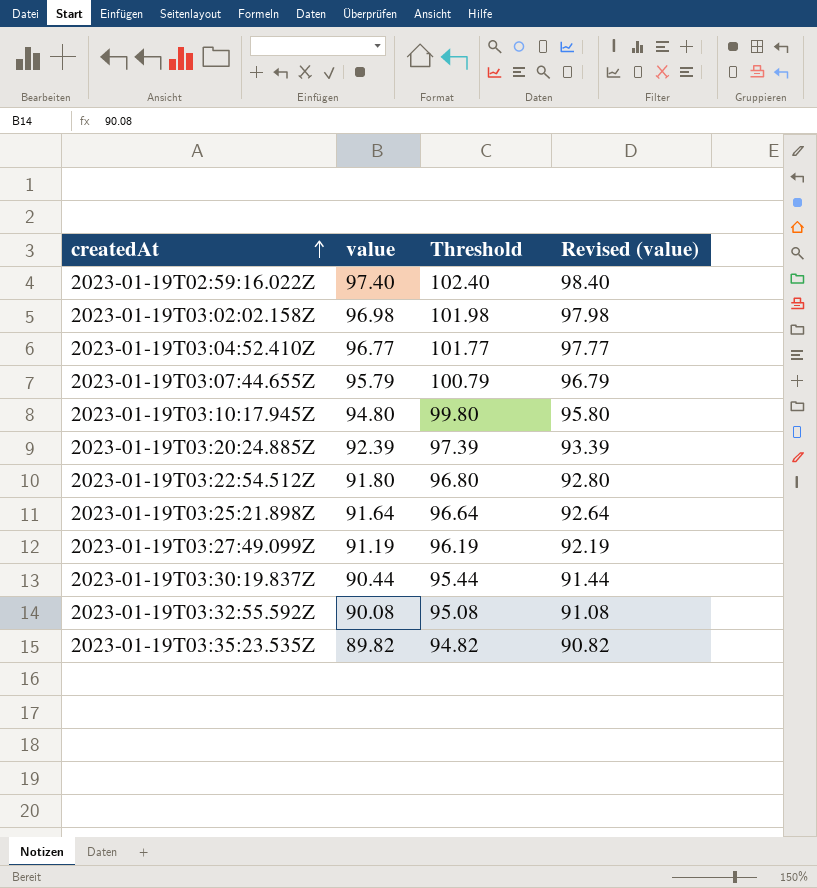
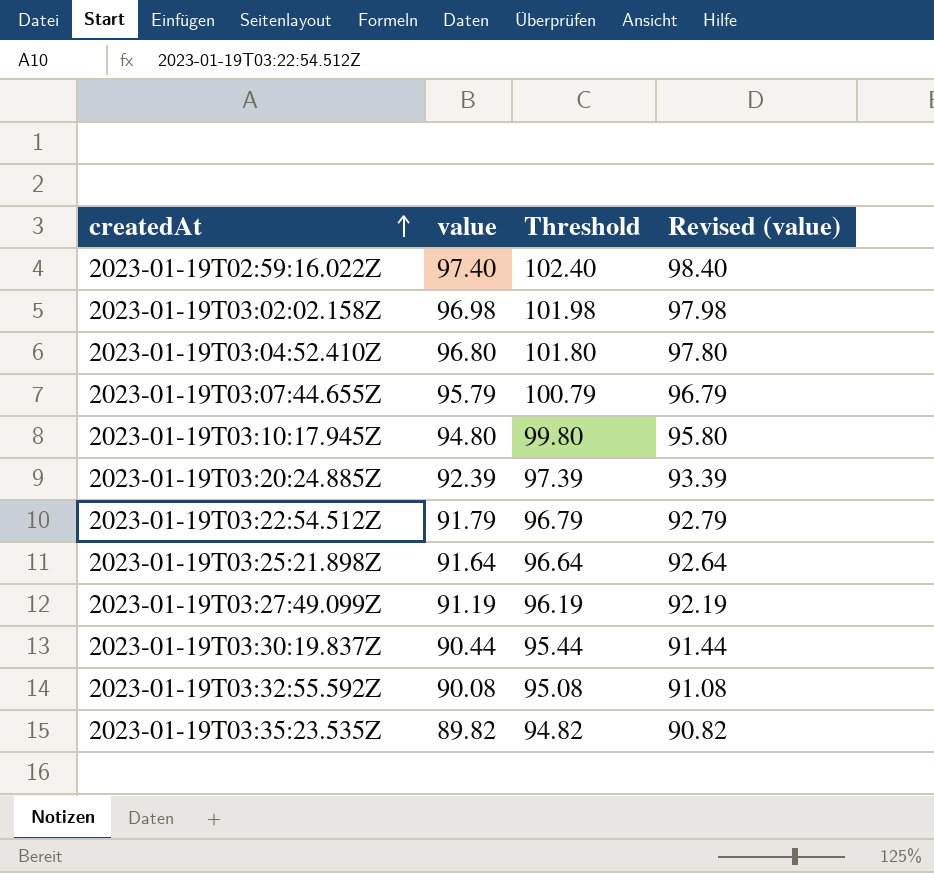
2023-01-19T03:04:52.410Z | value: 96.77 -> 96.80
2023-01-19T03:04:52.410Z | Threshold: 101.77 -> 101.80
2023-01-19T03:04:52.410Z | Revised (value): 97.77 -> 97.80
2023-01-19T03:22:54.512Z | value: 91.80 -> 91.79
2023-01-19T03:22:54.512Z | Threshold: 96.80 -> 96.79
2023-01-19T03:22:54.512Z | Revised (value): 92.80 -> 92.79

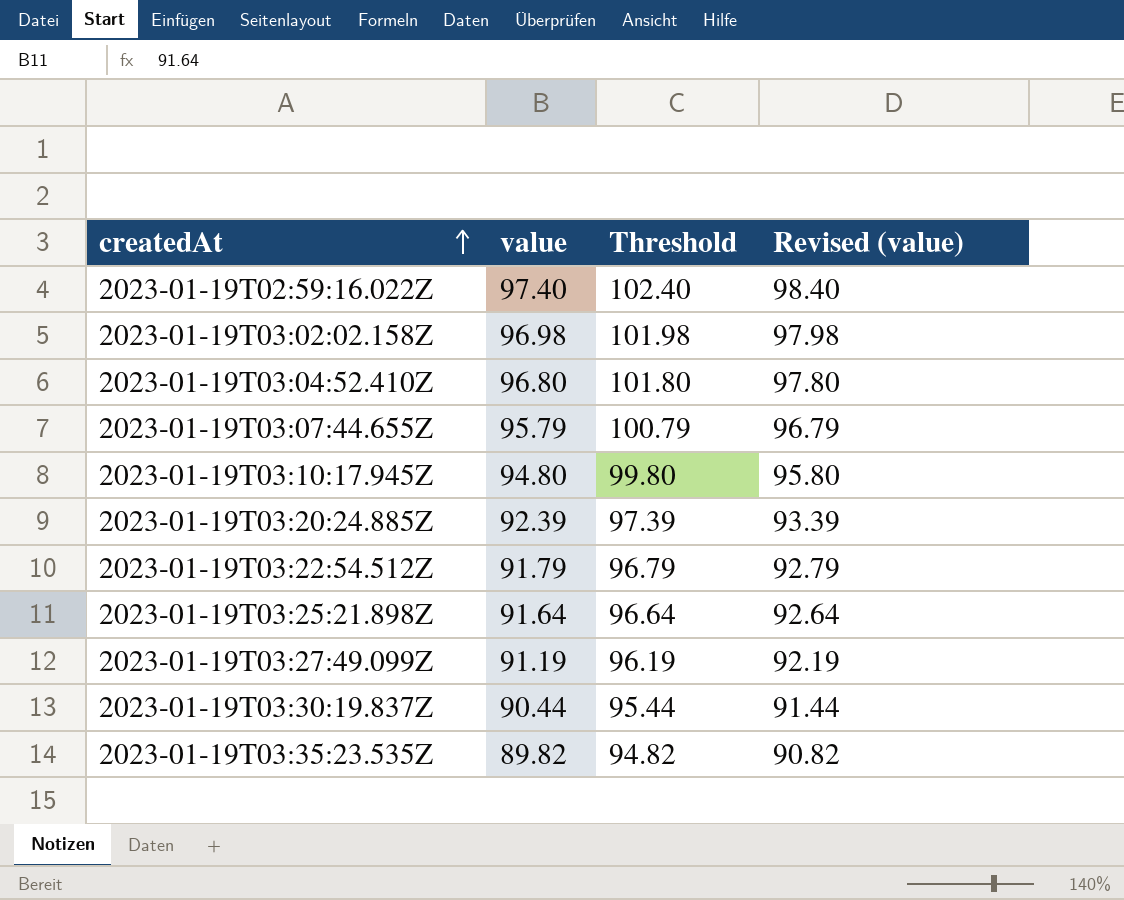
row 2023-01-19T03:32:55.592Z: 90.08 | 95.08 | 91.08 -> none

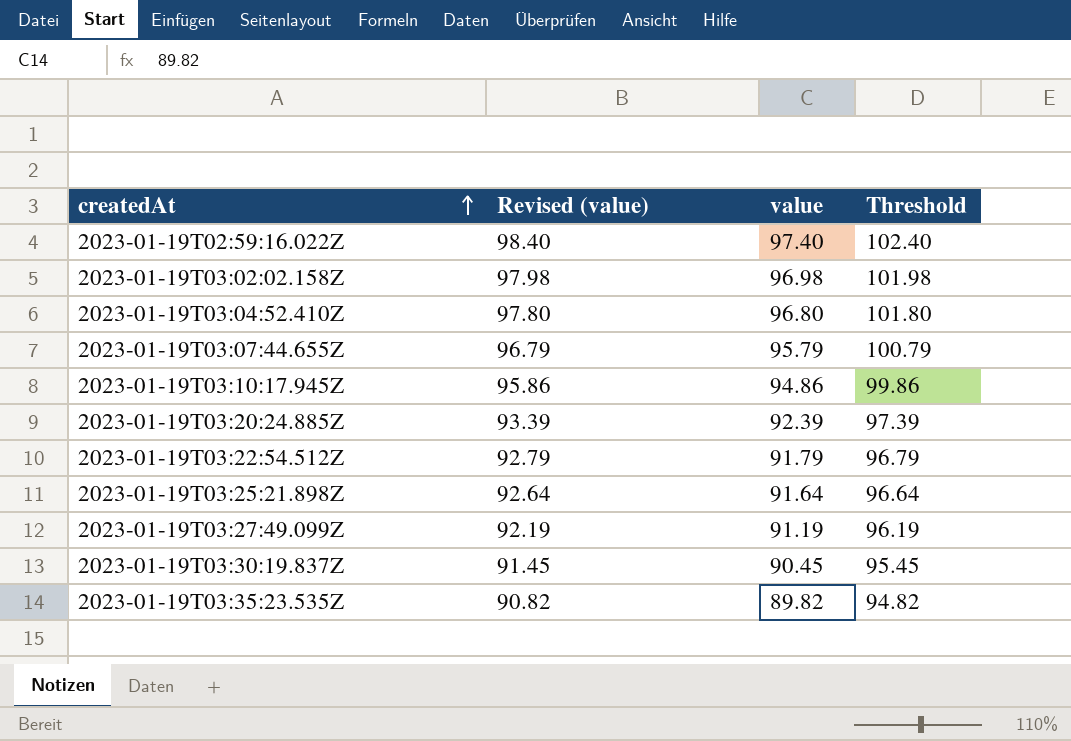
column Revised (value) | position: 4 -> 2
2023-01-19T03:10:17.945Z | Revised (value): 95.80 -> 95.86
2023-01-19T03:10:17.945Z | value: 94.80 -> 94.86
2023-01-19T03:10:17.945Z | Threshold: 99.80 -> 99.86
2023-01-19T03:30:19.837Z | Revised (value): 91.44 -> 91.45
2023-01-19T03:30:19.837Z | value: 90.44 -> 90.45
2023-01-19T03:30:19.837Z | Threshold: 95.44 -> 95.45

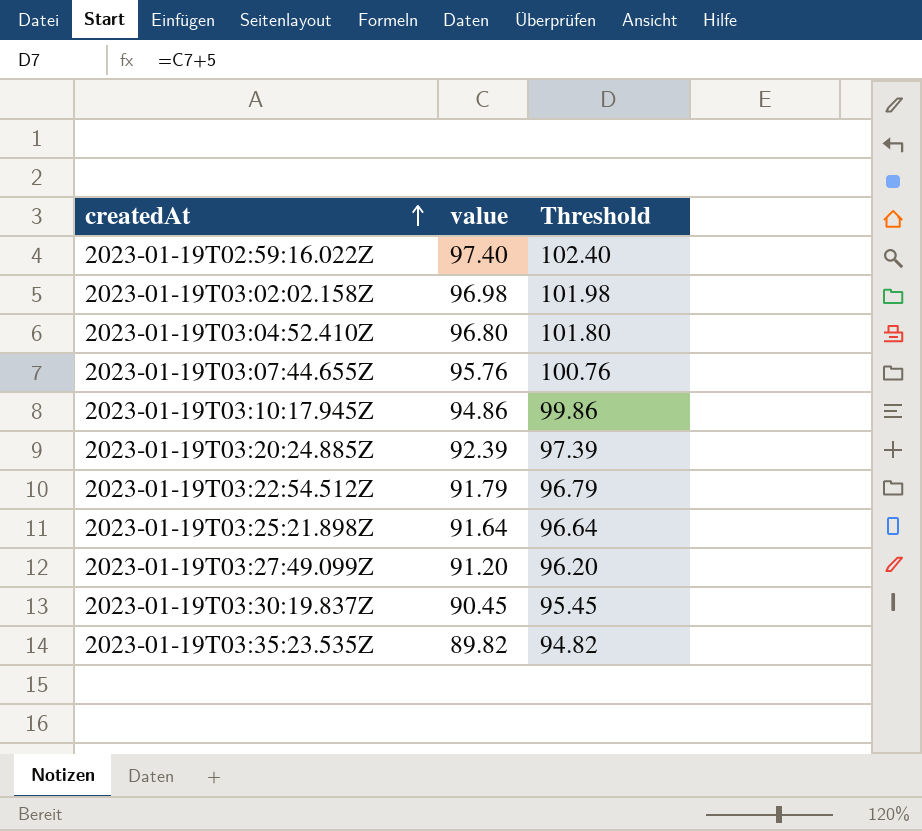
column Revised (value) | formula: [value] + 1 -> none
2023-01-19T03:07:44.655Z | value: 95.79 -> 95.76
2023-01-19T03:07:44.655Z | Threshold: 100.79 -> 100.76
2023-01-19T03:27:49.099Z | value: 91.19 -> 91.20
2023-01-19T03:27:49.099Z | Threshold: 96.19 -> 96.20

